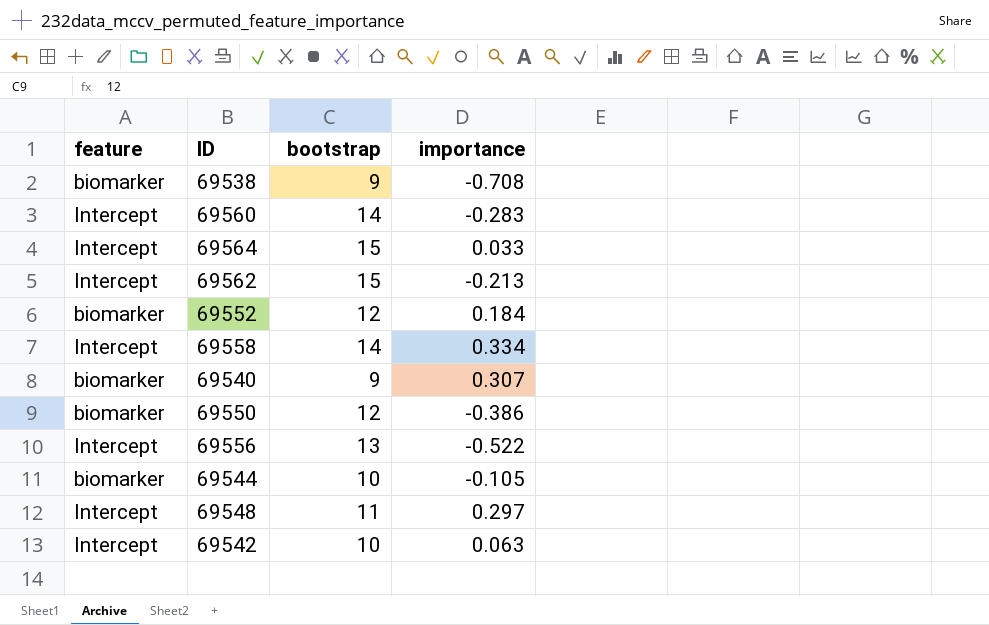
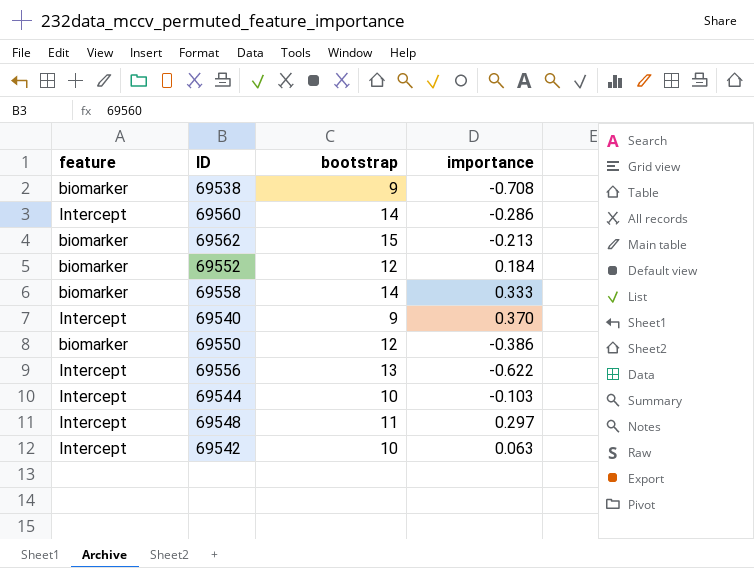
row 69564: Intercept | 15 | 0.033 -> none
69560 | importance: -0.283 -> -0.286
69562 | feature: Intercept -> biomarker
69558 | feature: Intercept -> biomarker
69558 | importance: 0.334 -> 0.333
69540 | feature: biomarker -> Intercept
69540 | importance: 0.307 -> 0.370
69556 | importance: -0.522 -> -0.622
69544 | feature: biomarker -> Intercept
69544 | importance: -0.105 -> -0.103

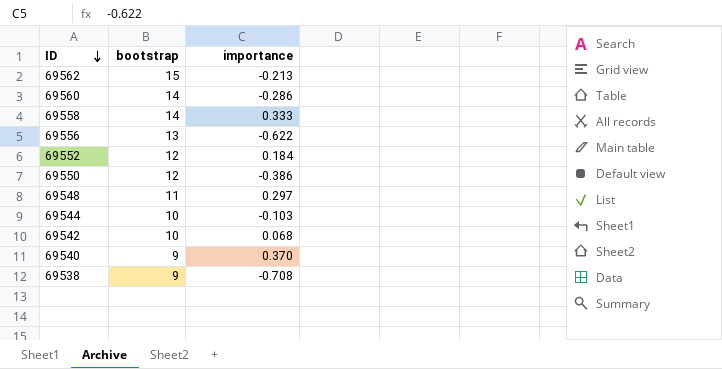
row order: none -> ID descending
column feature | position: 1 -> none
69542 | importance: 0.063 -> 0.068

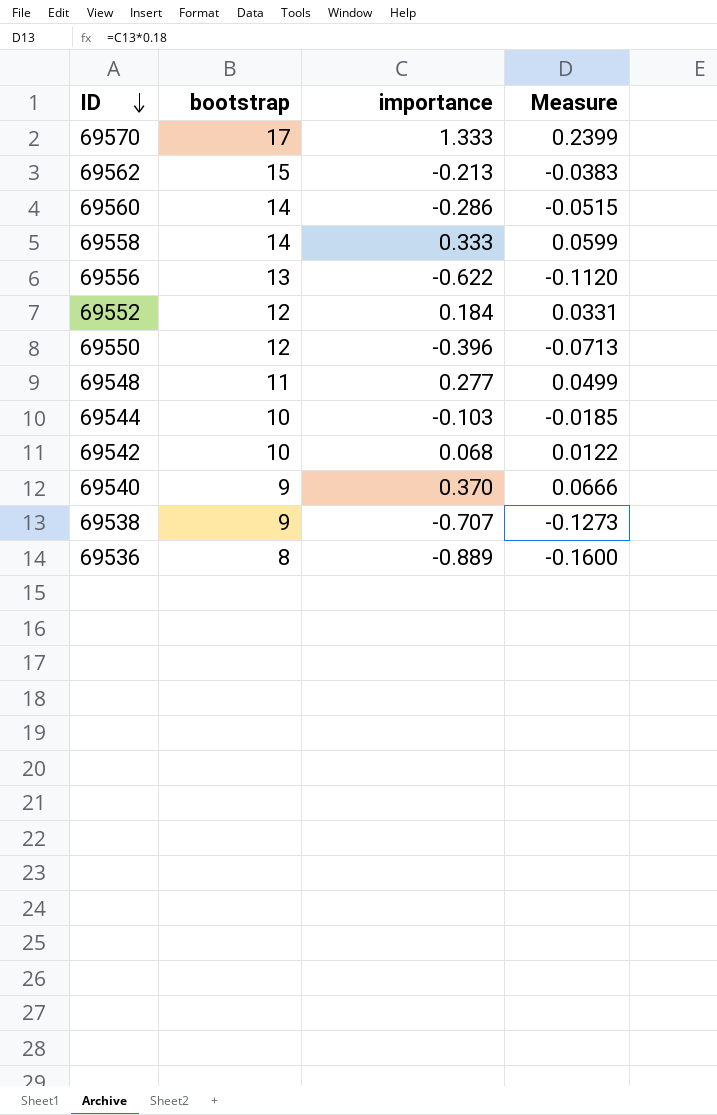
column Measure | formula: none -> [importance] * 0.18
row 69570: none -> 17 | 1.333 | 0.2399
69550 | importance: -0.386 -> -0.396
69548 | importance: 0.297 -> 0.277
69538 | importance: -0.708 -> -0.707
row 69536: none -> 8 | -0.889 | -0.1600

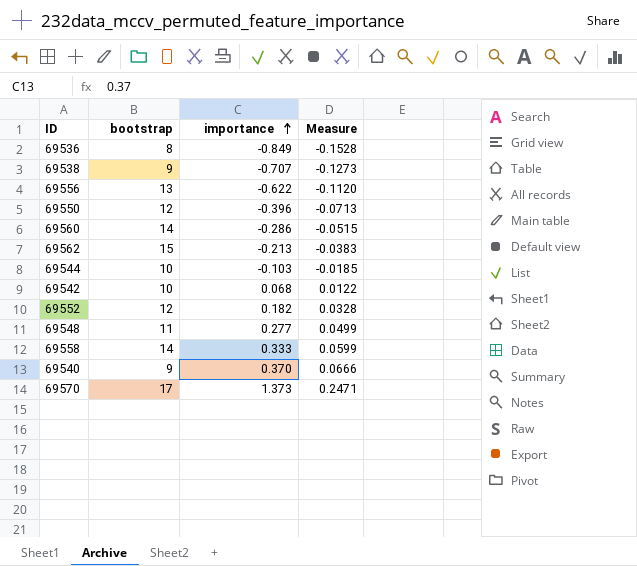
row order: ID descending -> importance ascending
69536 | importance: -0.889 -> -0.849
69536 | Measure: -0.1600 -> -0.1528
69552 | importance: 0.184 -> 0.182
69552 | Measure: 0.0331 -> 0.0328
69570 | importance: 1.333 -> 1.373
69570 | Measure: 0.2399 -> 0.2471

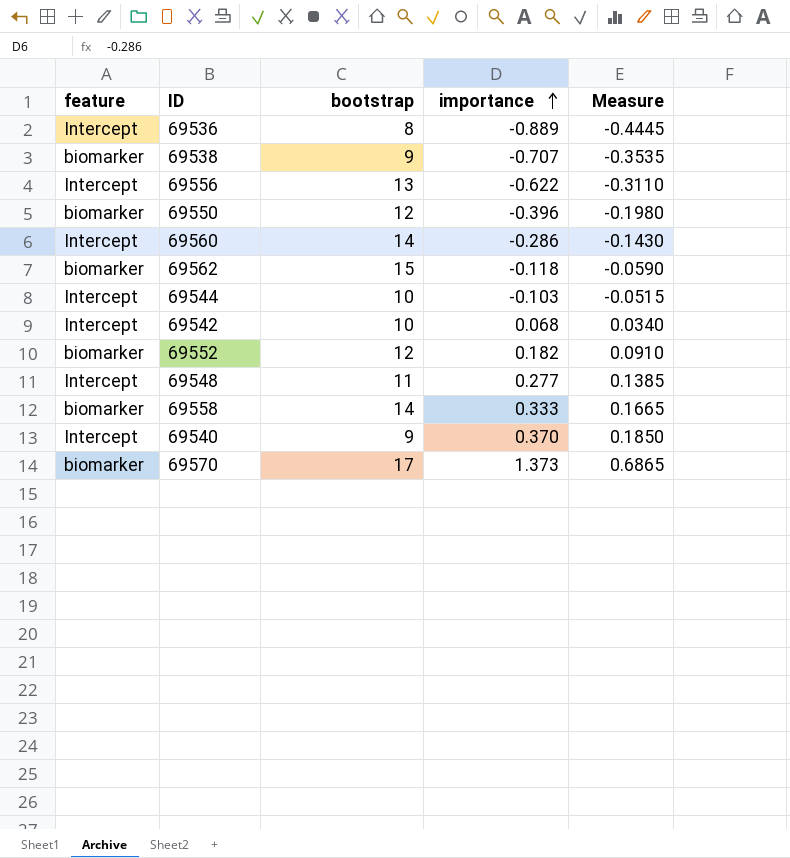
column feature | position: none -> 1
column Measure | formula: [importance] * 0.18 -> [importance] * 0.5
69536 | importance: -0.849 -> -0.889
69562 | importance: -0.213 -> -0.118

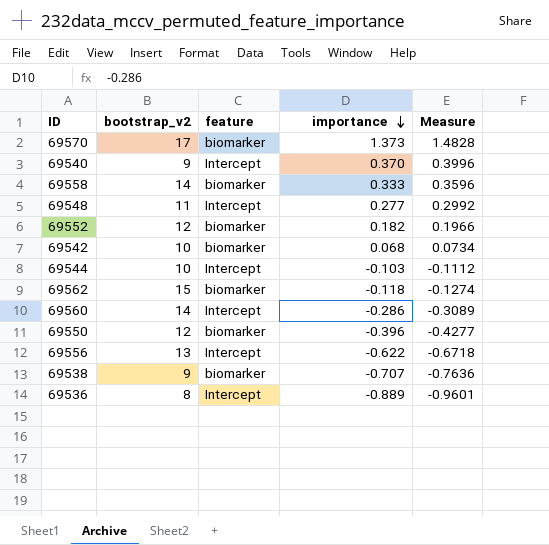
row order: importance ascending -> importance descending
column name: bootstrap -> bootstrap_v2
column feature | position: 1 -> 3
column Measure | formula: [importance] * 0.5 -> [importance] * 1.08
69542 | feature: Intercept -> biomarker

